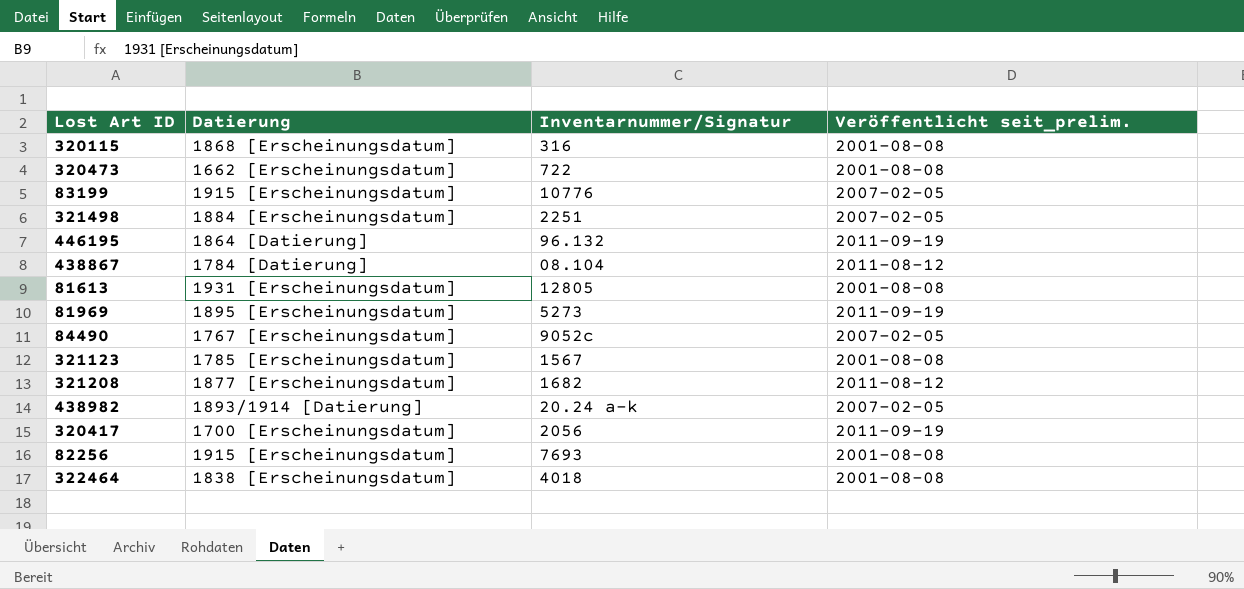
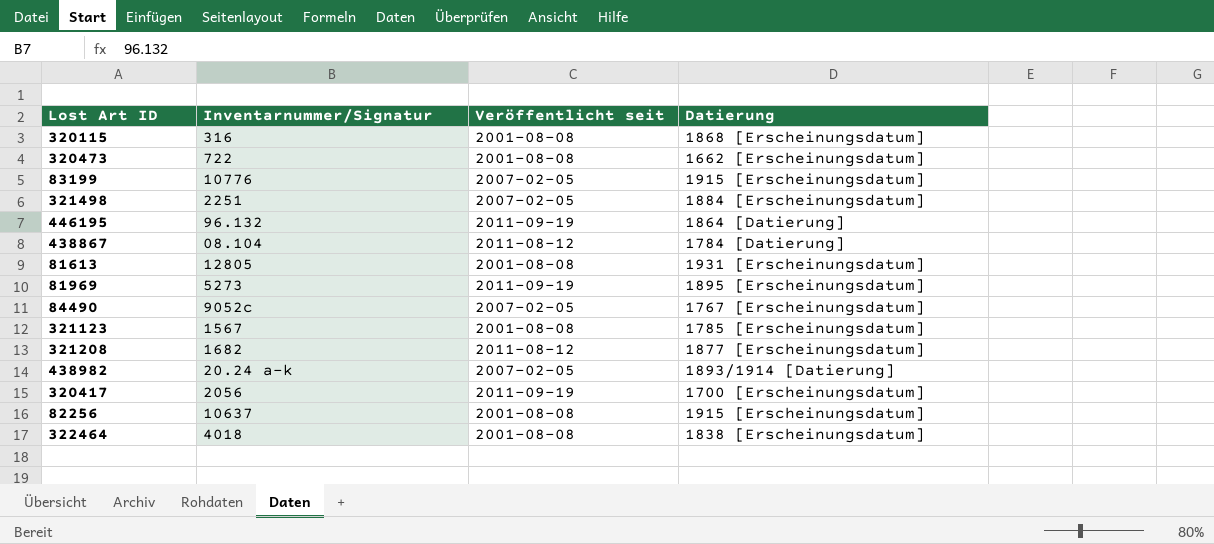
column name: Veröffentlicht seit_prelim. -> Veröffentlicht seit
column Datierung | position: 2 -> 4
82256 | Inventarnummer/Signatur: 7693 -> 10637

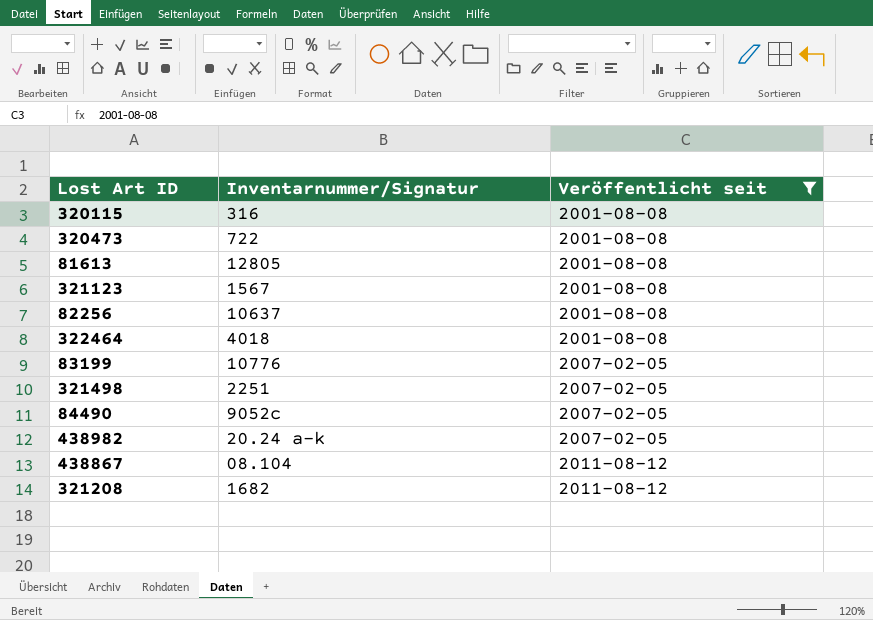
filter: none -> Veröffentlicht seit != 2011-09-19
row order: none -> Veröffentlicht seit ascending
column Datierung | position: 4 -> none

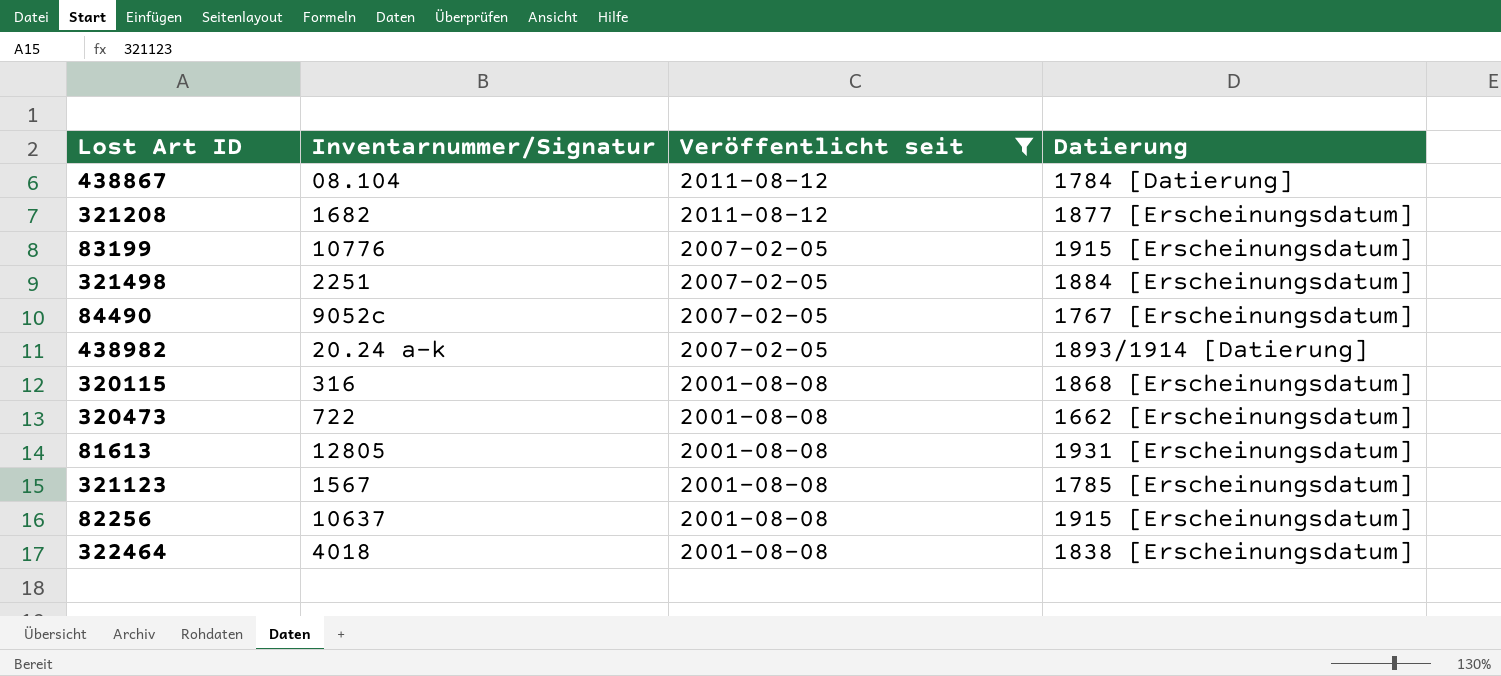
row order: Veröffentlicht seit ascending -> Veröffentlicht seit descending
column Datierung | position: none -> 4

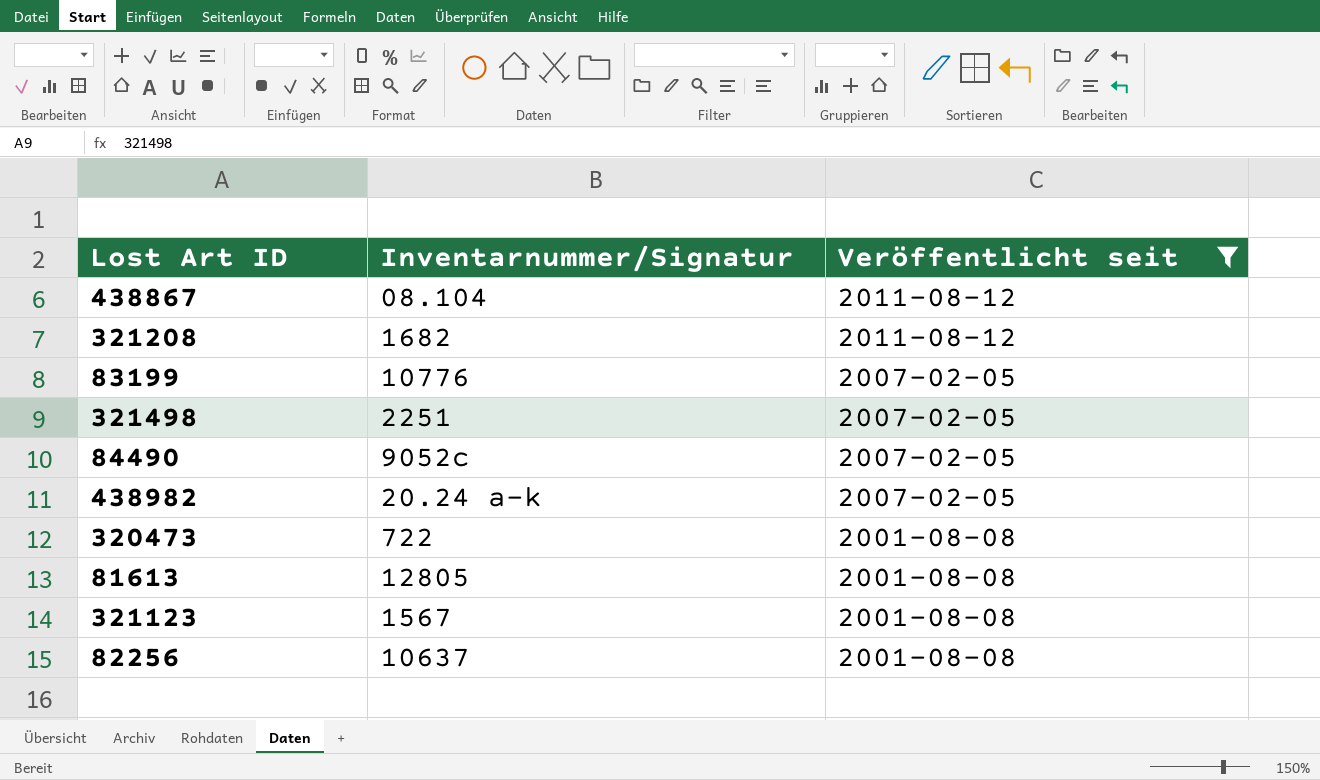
column Datierung | position: 4 -> none
row 320115: 316 | 2001-08-08 | 1868 [Erscheinungsdatum] -> none
row 322464: 4018 | 2001-08-08 | 1838 [Erscheinungsdatum] -> none

